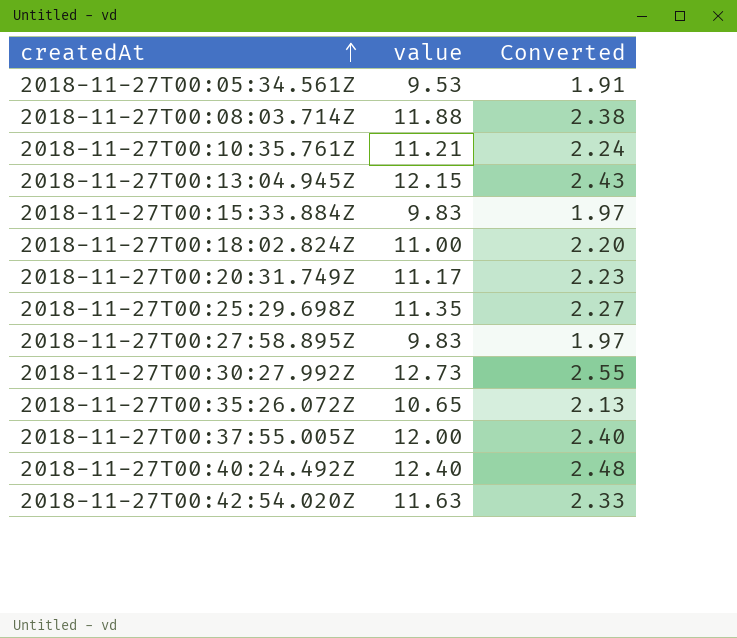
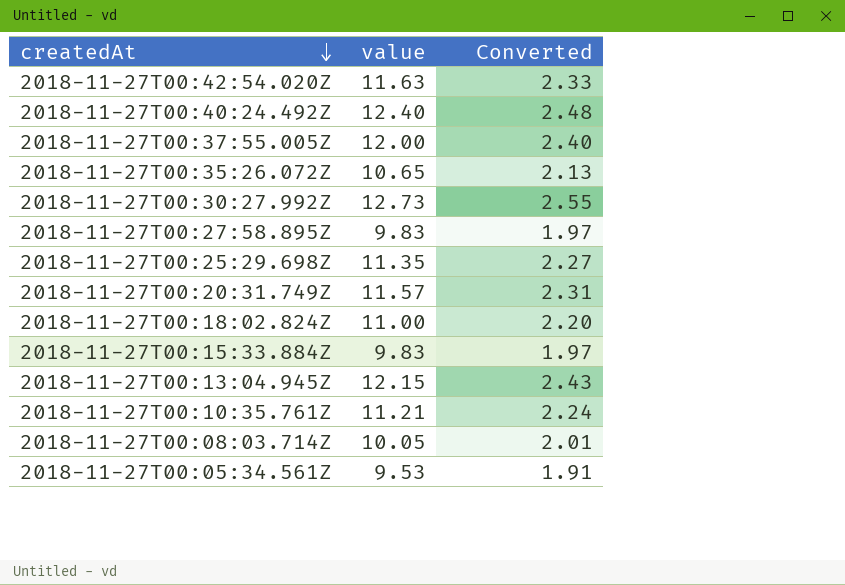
row order: createdAt ascending -> createdAt descending
2018-11-27T00:20:31.749Z | value: 11.17 -> 11.57
2018-11-27T00:20:31.749Z | Converted: 2.23 -> 2.31
2018-11-27T00:08:03.714Z | value: 11.88 -> 10.05
2018-11-27T00:08:03.714Z | Converted: 2.38 -> 2.01

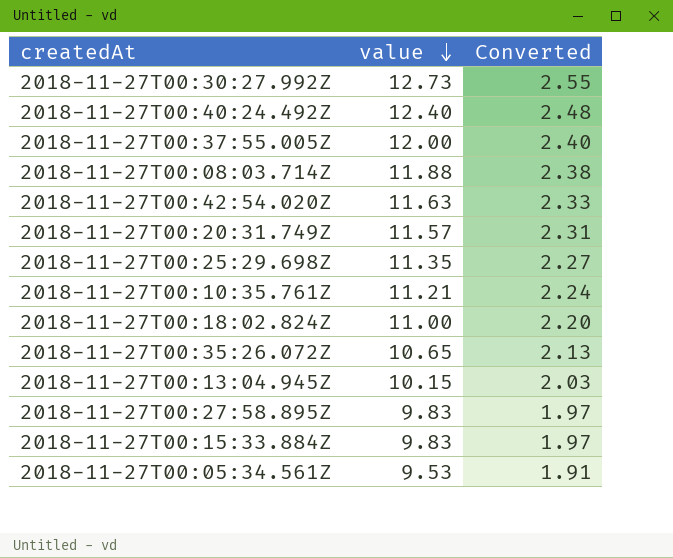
row order: createdAt descending -> value descending
2018-11-27T00:08:03.714Z | value: 10.05 -> 11.88
2018-11-27T00:08:03.714Z | Converted: 2.01 -> 2.38
2018-11-27T00:13:04.945Z | value: 12.15 -> 10.15
2018-11-27T00:13:04.945Z | Converted: 2.43 -> 2.03

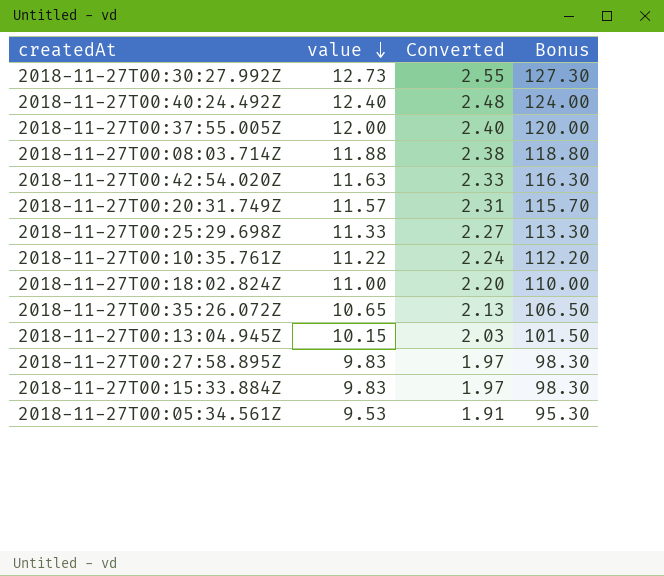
column Bonus | formula: none -> [value] * 10
2018-11-27T00:25:29.698Z | value: 11.35 -> 11.33
2018-11-27T00:10:35.761Z | value: 11.21 -> 11.22

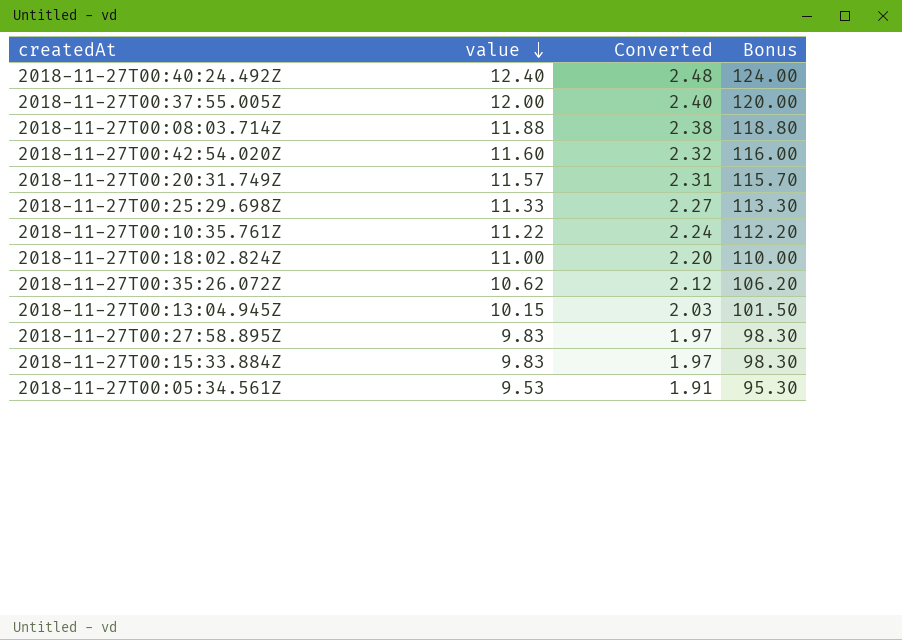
row 2018-11-27T00:30:27.992Z: 12.73 | 2.55 | 127.30 -> none
2018-11-27T00:42:54.020Z | value: 11.63 -> 11.60
2018-11-27T00:42:54.020Z | Converted: 2.33 -> 2.32
2018-11-27T00:42:54.020Z | Bonus: 116.30 -> 116.00
2018-11-27T00:35:26.072Z | value: 10.65 -> 10.62
2018-11-27T00:35:26.072Z | Converted: 2.13 -> 2.12
2018-11-27T00:35:26.072Z | Bonus: 106.50 -> 106.20

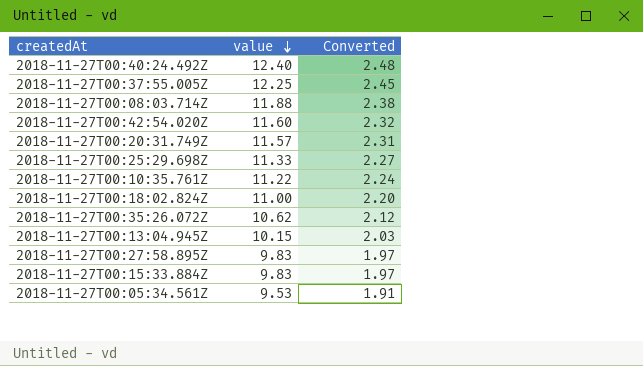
column Bonus | formula: [value] * 10 -> none
2018-11-27T00:37:55.005Z | value: 12.00 -> 12.25
2018-11-27T00:37:55.005Z | Converted: 2.40 -> 2.45

